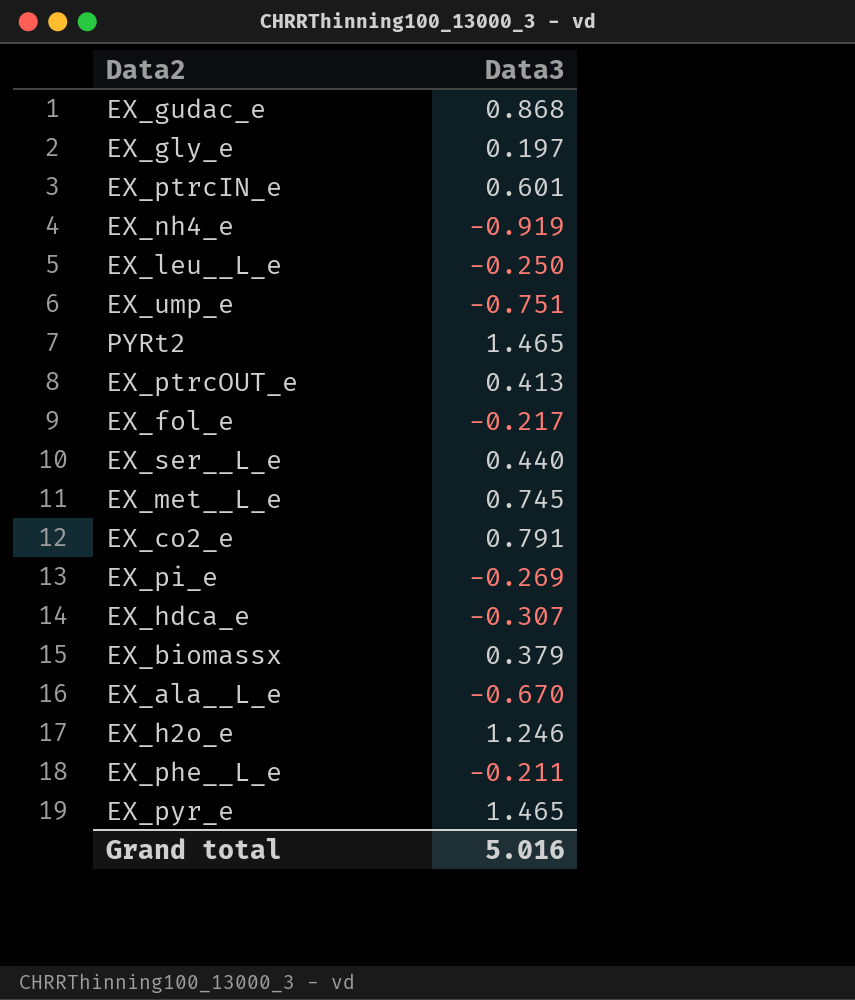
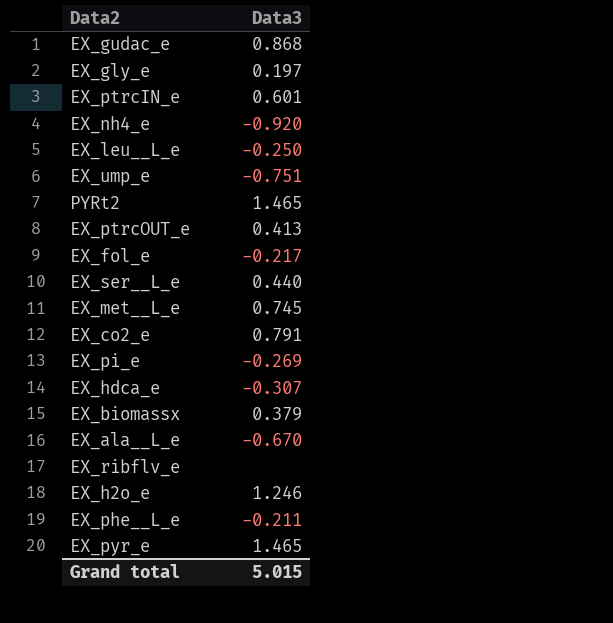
EX_nh4_e | Data3: -0.919 -> -0.920
row EX_ribflv_e: none -> none
Grand total | Data3: 5.016 -> 5.015

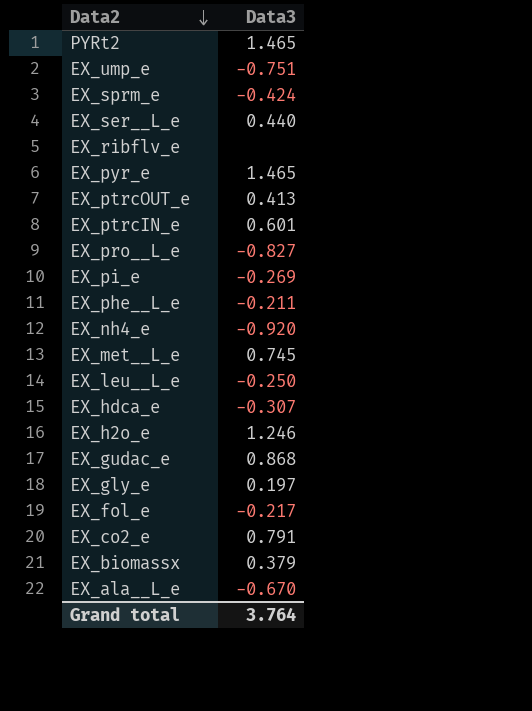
row order: none -> Data2 descending
row EX_sprm_e: none -> -0.424
row EX_pro__L_e: none -> -0.827
Grand total | Data3: 5.015 -> 3.764

